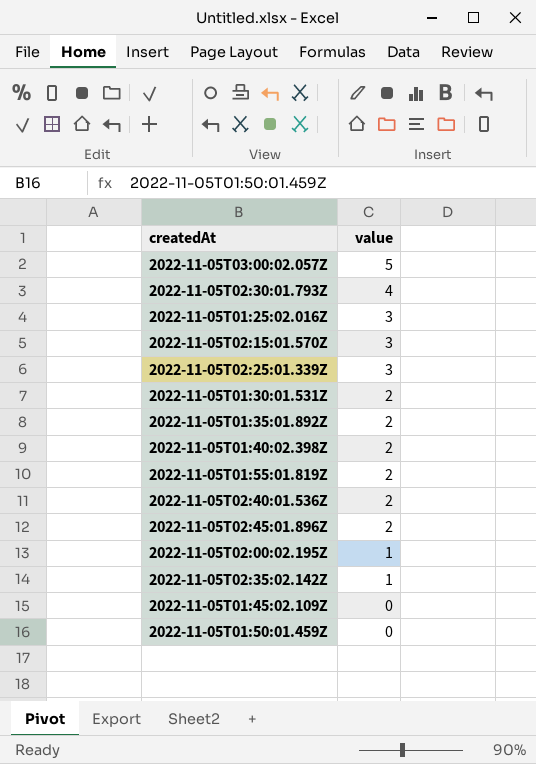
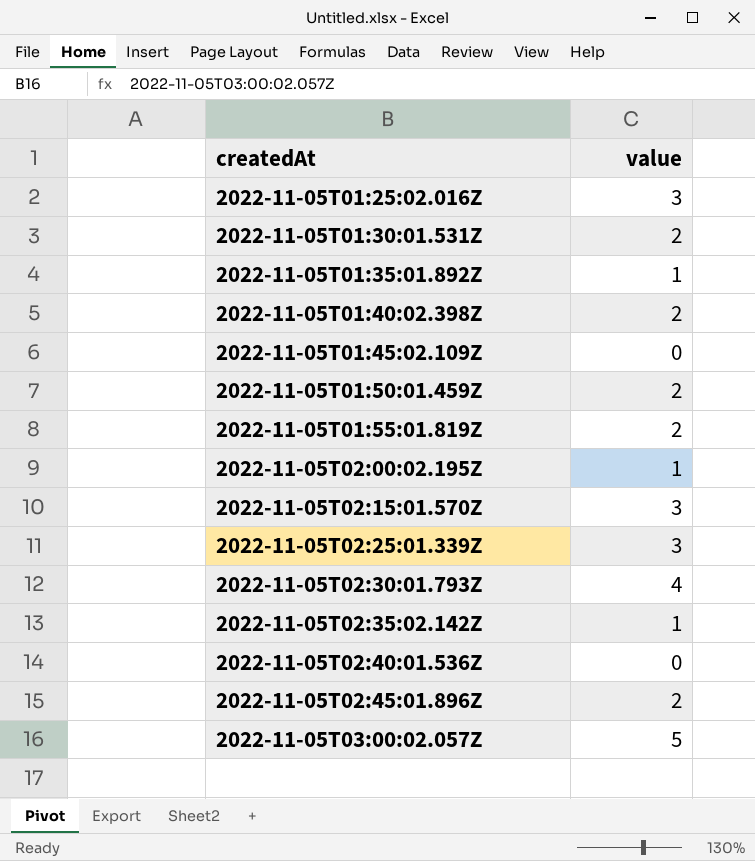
row order: value descending -> createdAt ascending
2022-11-05T01:35:01.892Z | value: 2 -> 1
2022-11-05T01:50:01.459Z | value: 0 -> 2
2022-11-05T02:40:01.536Z | value: 2 -> 0

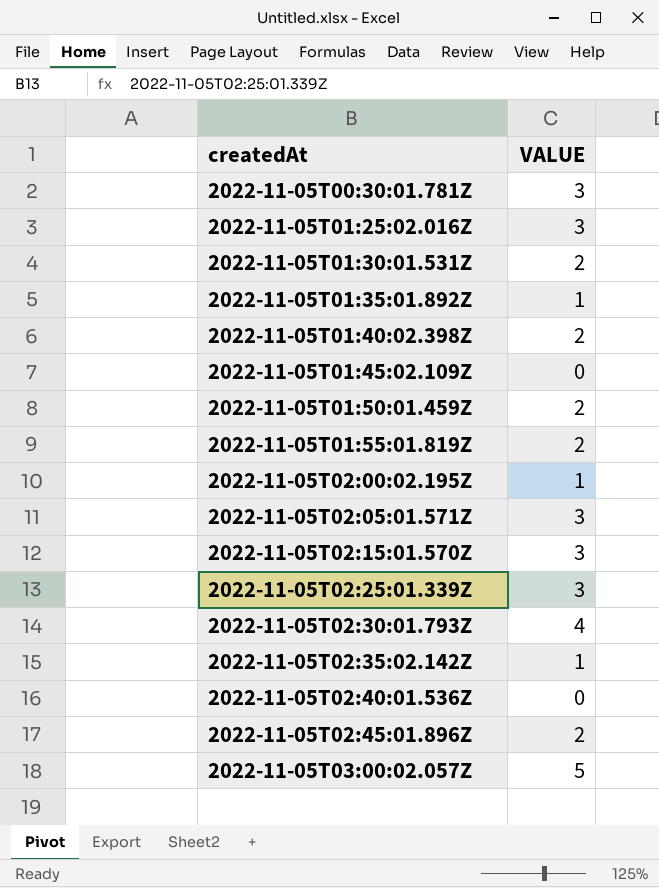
column name: value -> VALUE
row 2022-11-05T00:30:01.781Z: none -> 3
row 2022-11-05T02:05:01.571Z: none -> 3

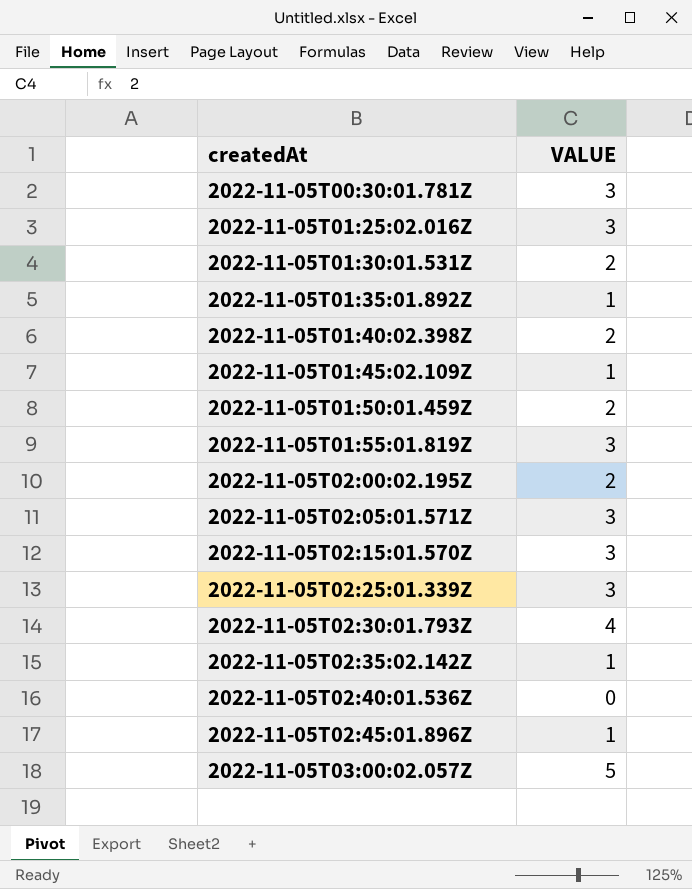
2022-11-05T01:45:02.109Z | VALUE: 0 -> 1
2022-11-05T01:55:01.819Z | VALUE: 2 -> 3
2022-11-05T02:00:02.195Z | VALUE: 1 -> 2
2022-11-05T02:45:01.896Z | VALUE: 2 -> 1

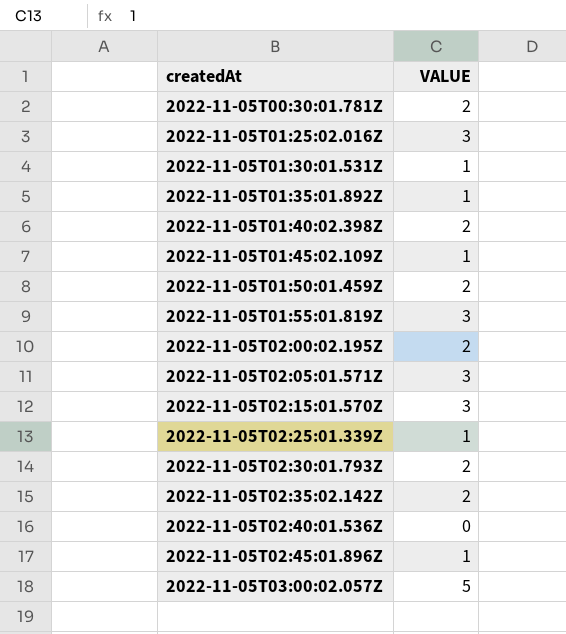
2022-11-05T00:30:01.781Z | VALUE: 3 -> 2
2022-11-05T01:30:01.531Z | VALUE: 2 -> 1
2022-11-05T02:25:01.339Z | VALUE: 3 -> 1
2022-11-05T02:30:01.793Z | VALUE: 4 -> 2
2022-11-05T02:35:02.142Z | VALUE: 1 -> 2

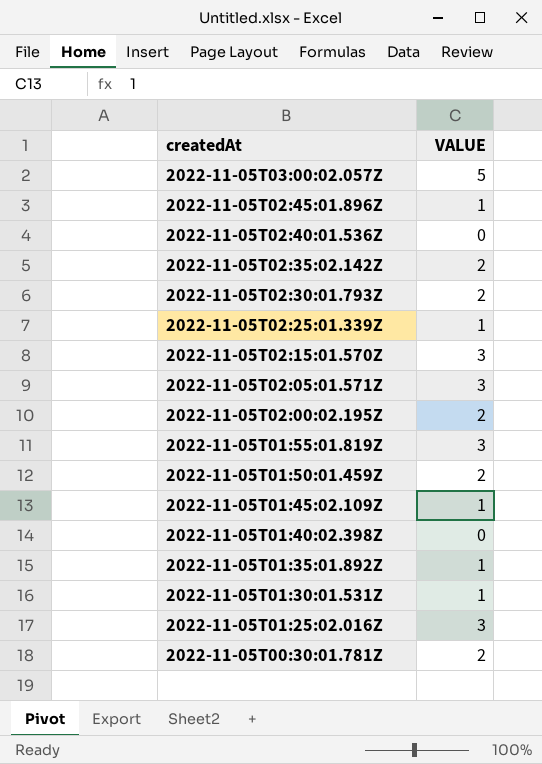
row order: createdAt ascending -> createdAt descending
2022-11-05T01:40:02.398Z | VALUE: 2 -> 0

